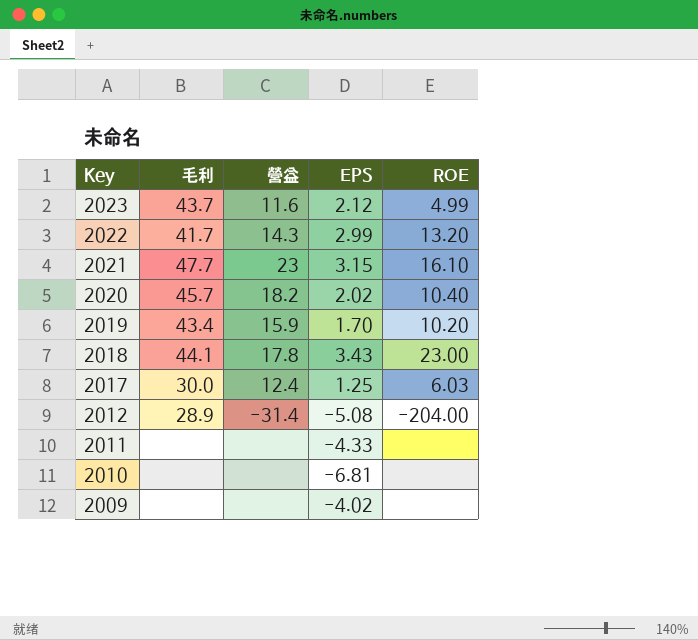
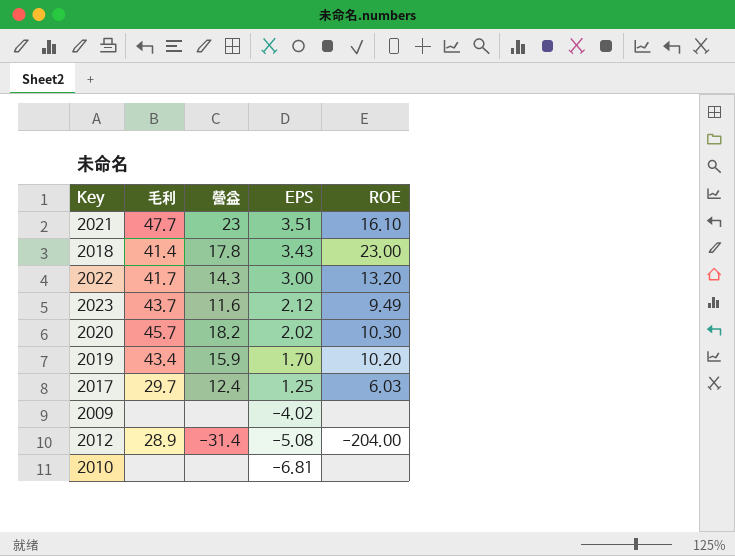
row order: Key descending -> EPS descending
row 2011: none | none | -4.33 | none -> none
2021 | EPS: 3.15 -> 3.51
2018 | 毛利: 44.1 -> 41.4
2022 | EPS: 2.99 -> 3.00
2023 | ROE: 4.99 -> 9.49
2020 | ROE: 10.40 -> 10.30
2017 | 毛利: 30.0 -> 29.7

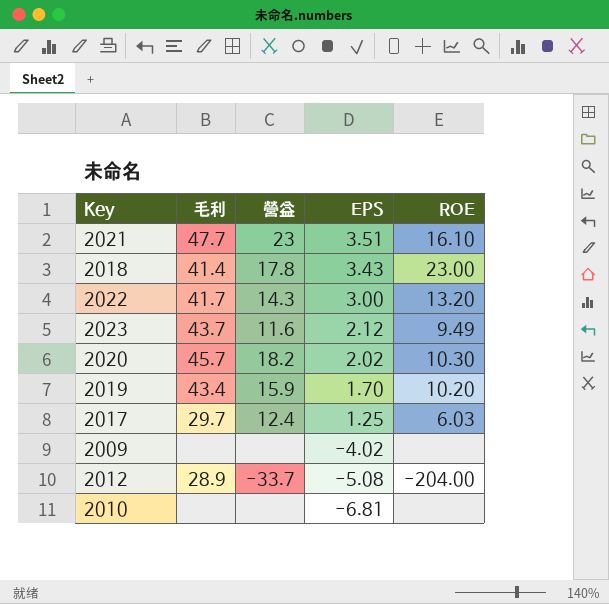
2012 | 營益: -31.4 -> -33.7

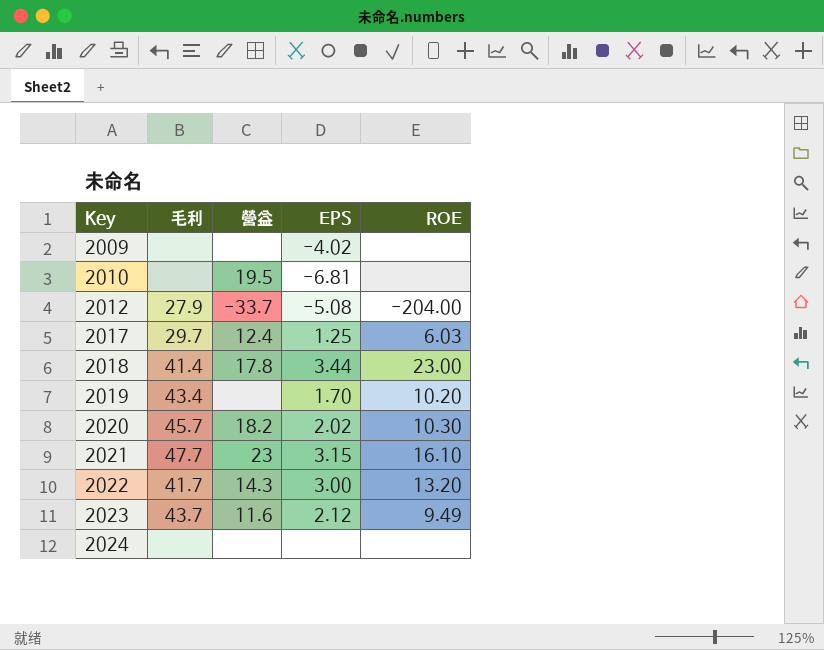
row order: EPS descending -> Key ascending
2010 | 營益: none -> 19.5
2012 | 毛利: 28.9 -> 27.9
2018 | EPS: 3.43 -> 3.44
2019 | 營益: 15.9 -> none
2021 | EPS: 3.51 -> 3.15
row 2024: none -> none | none | none | none

